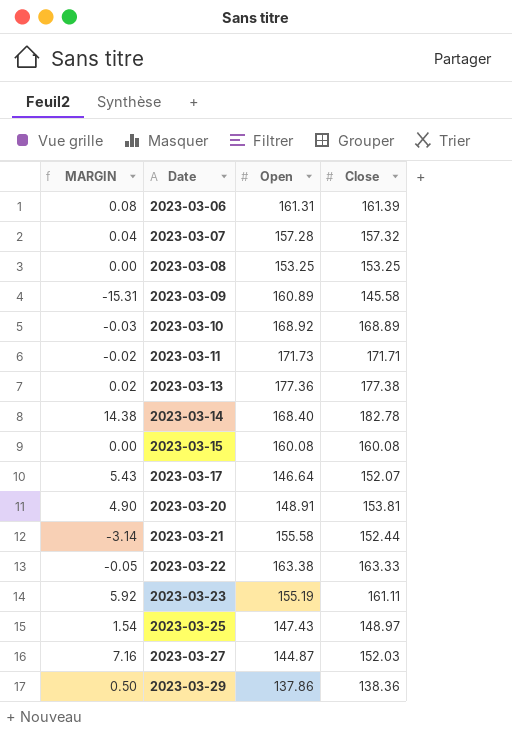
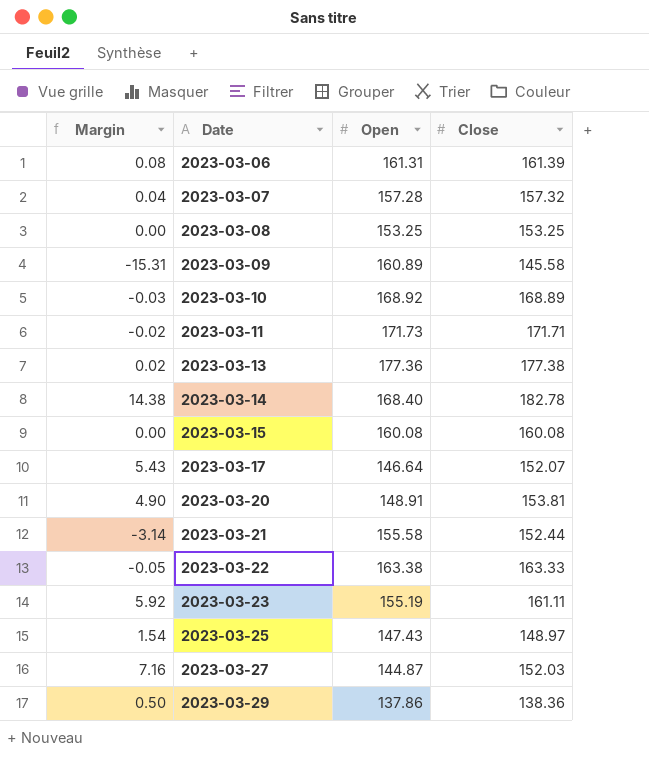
column name: MARGIN -> Margin

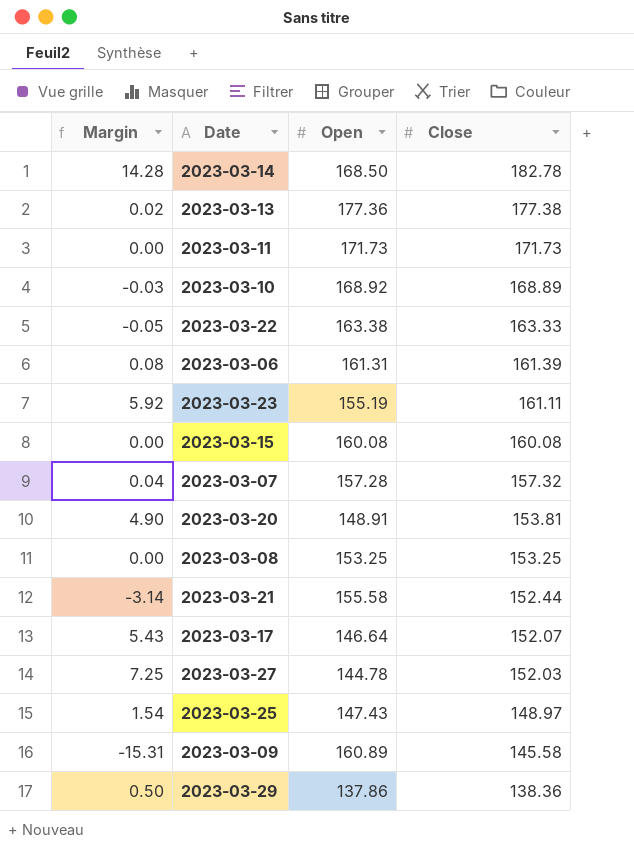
row order: Date ascending -> Close descending
2023-03-14 | Margin: 14.38 -> 14.28
2023-03-14 | Open: 168.40 -> 168.50
2023-03-11 | Margin: -0.02 -> 0.00
2023-03-11 | Close: 171.71 -> 171.73
2023-03-27 | Margin: 7.16 -> 7.25
2023-03-27 | Open: 144.87 -> 144.78

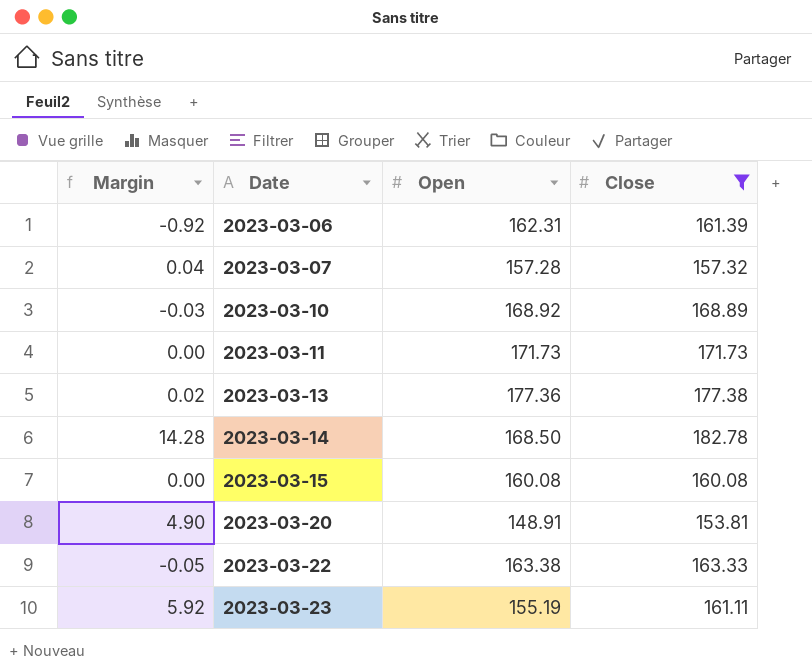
filter: none -> Close >= 153.81
row order: Close descending -> Date ascending
2023-03-06 | Margin: 0.08 -> -0.92
2023-03-06 | Open: 161.31 -> 162.31

